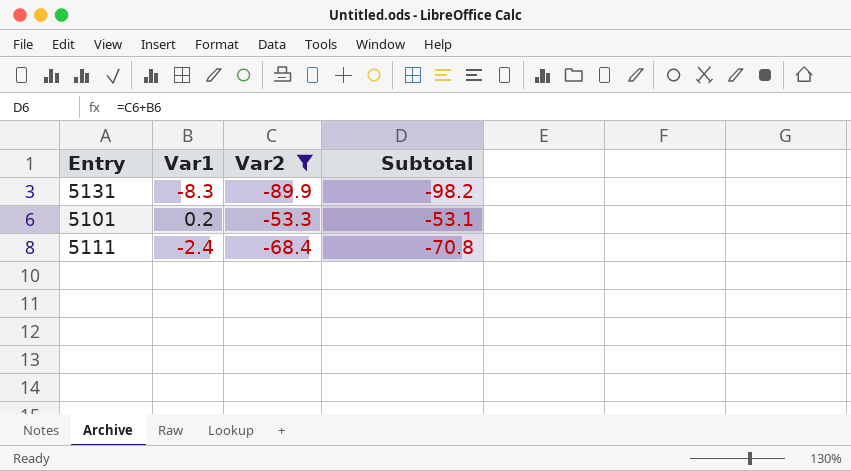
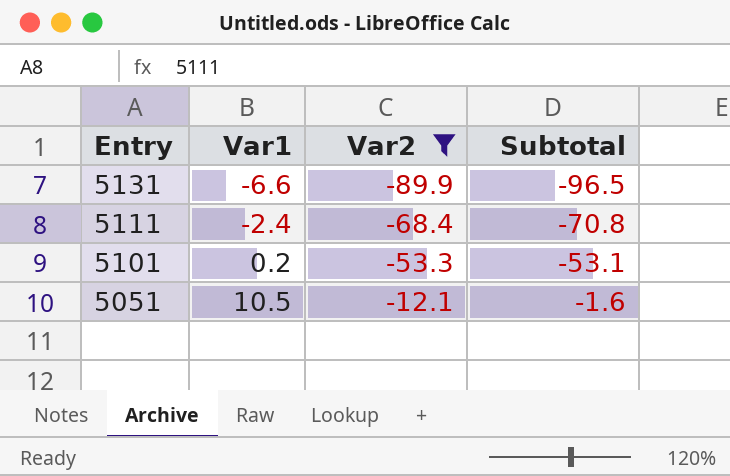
row order: none -> Entry descending
5131 | Var1: -8.3 -> -6.6
5131 | Subtotal: -98.2 -> -96.5
row 5051: none -> 10.5 | -12.1 | -1.6

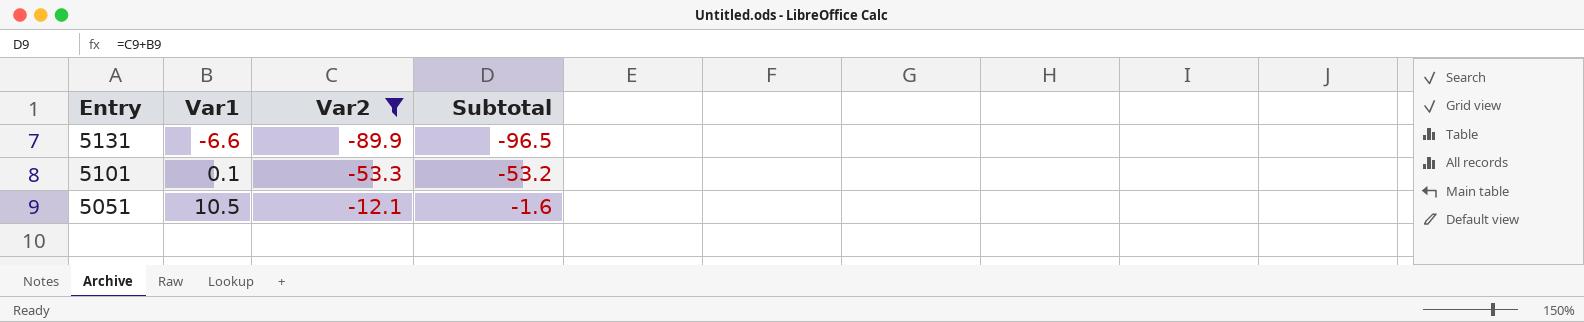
row 5111: -2.4 | -68.4 | -70.8 -> none
5101 | Var1: 0.2 -> 0.1
5101 | Subtotal: -53.1 -> -53.2

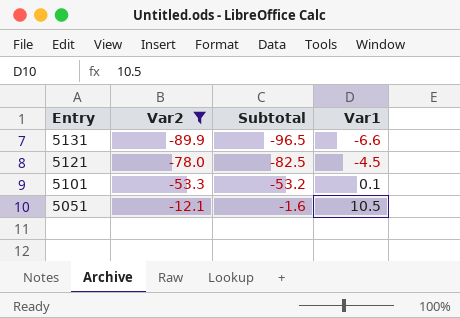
column Var1 | position: 2 -> 4
row 5121: none -> -78.0 | -82.5 | -4.5

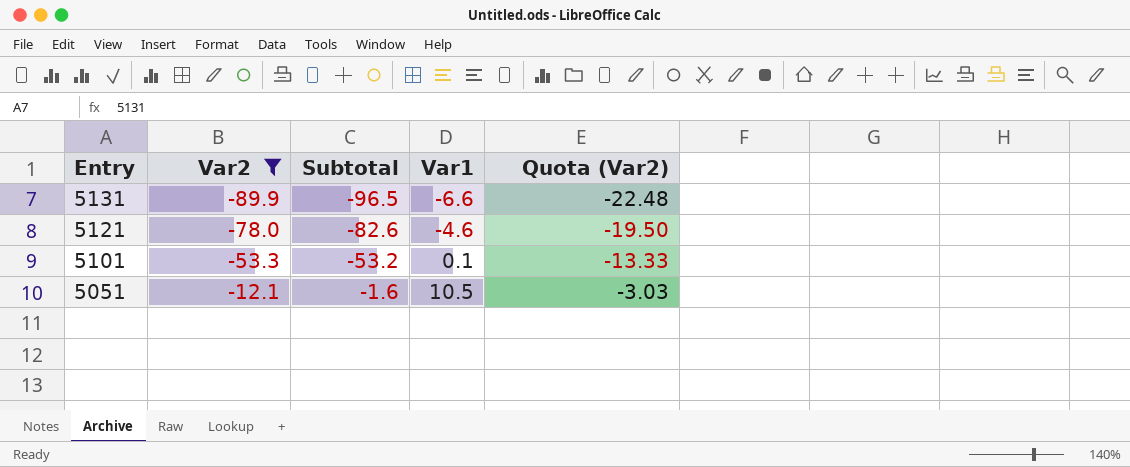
column Quota (Var2) | formula: none -> [Var2] * 0.25
5121 | Subtotal: -82.5 -> -82.6
5121 | Var1: -4.5 -> -4.6

